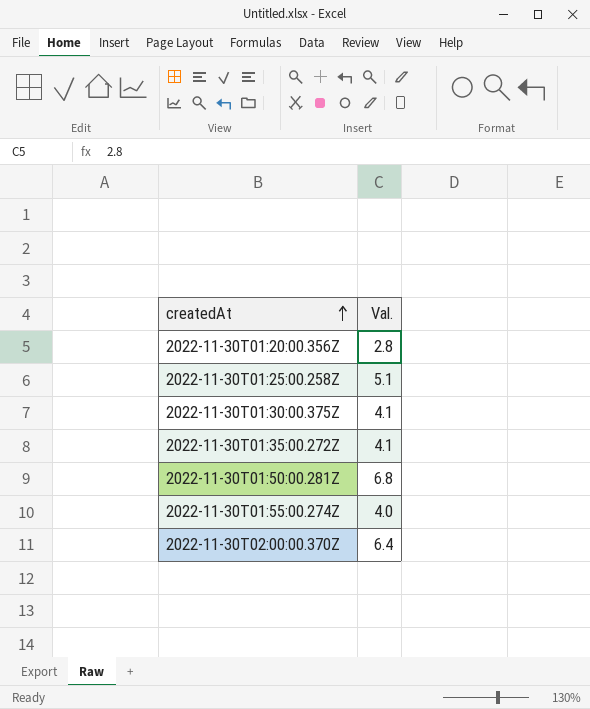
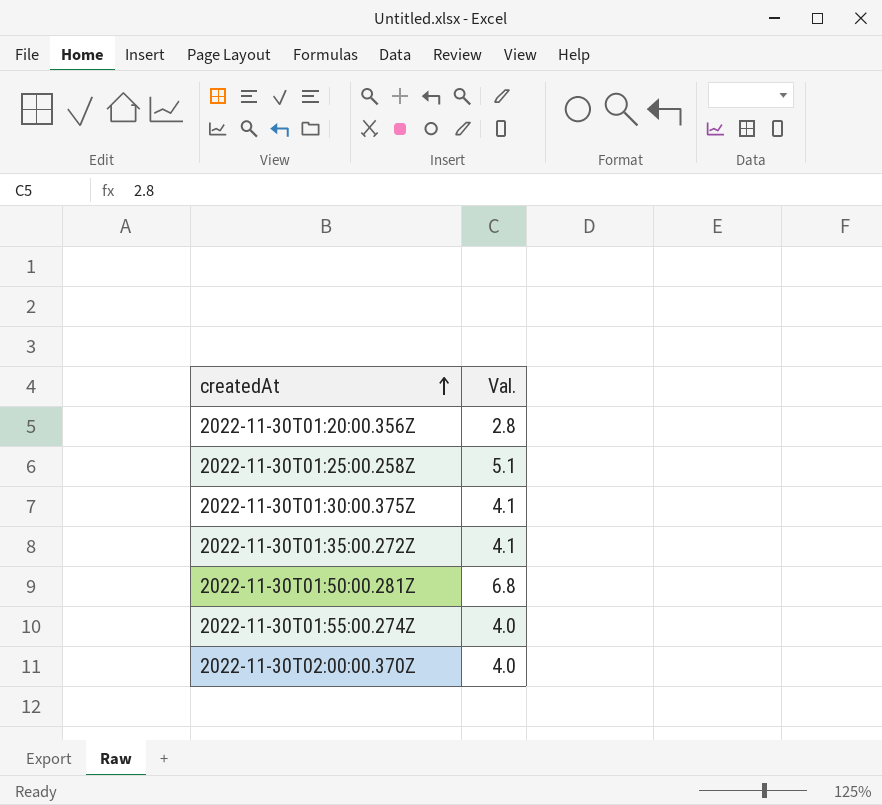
2022-11-30T02:00:00.370Z | Val.: 6.4 -> 4.0

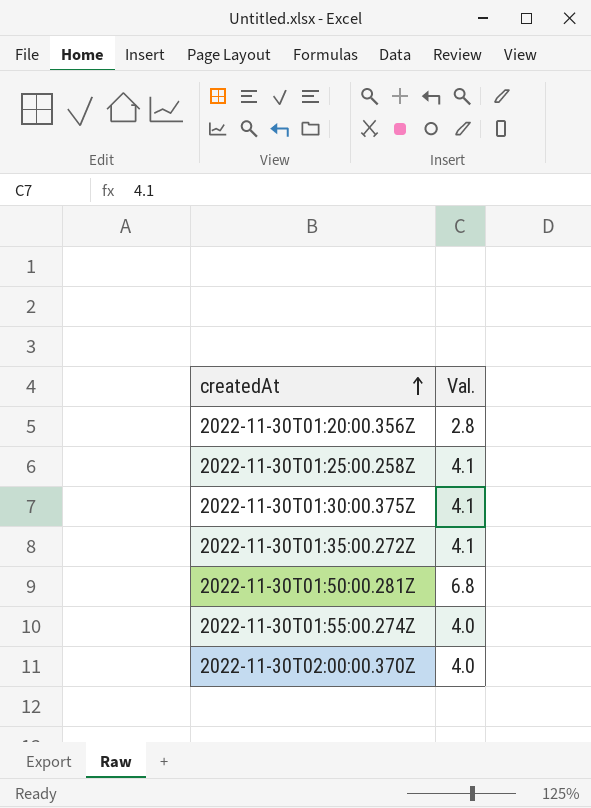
2022-11-30T01:25:00.258Z | Val.: 5.1 -> 4.1

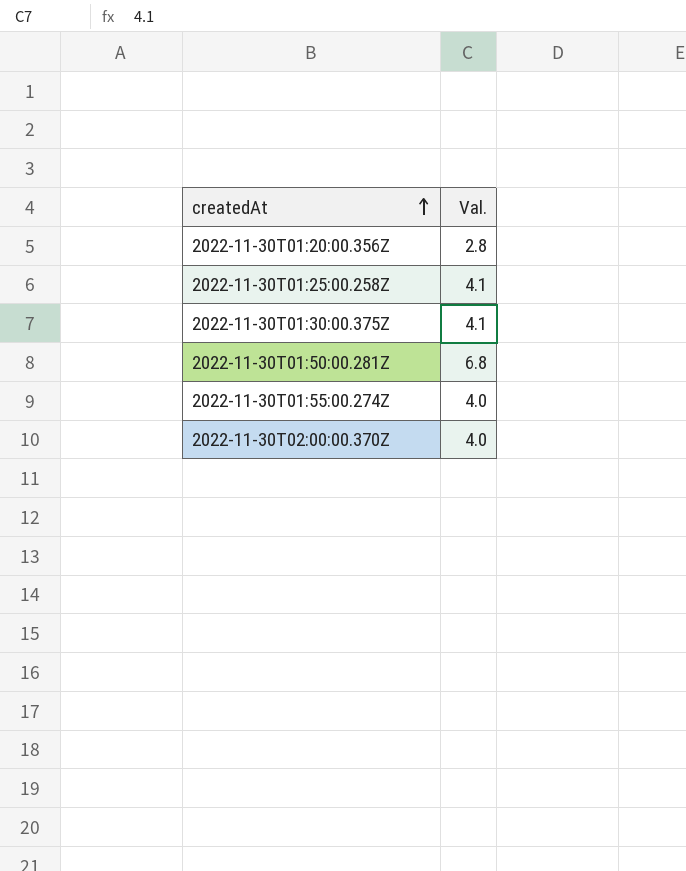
row 2022-11-30T01:35:00.272Z: 4.1 -> none

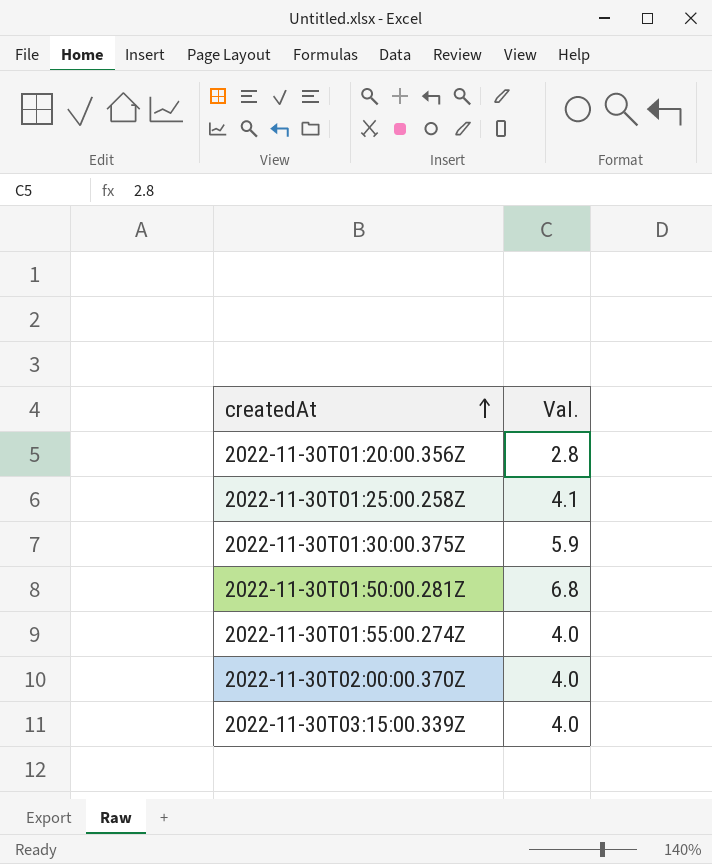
2022-11-30T01:30:00.375Z | Val.: 4.1 -> 5.9
row 2022-11-30T03:15:00.339Z: none -> 4.0

